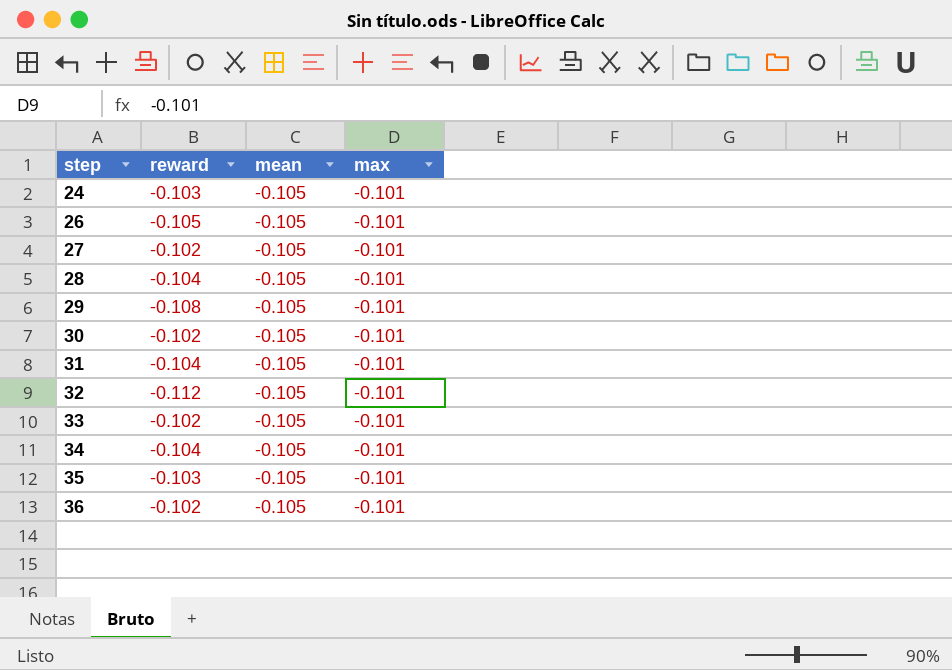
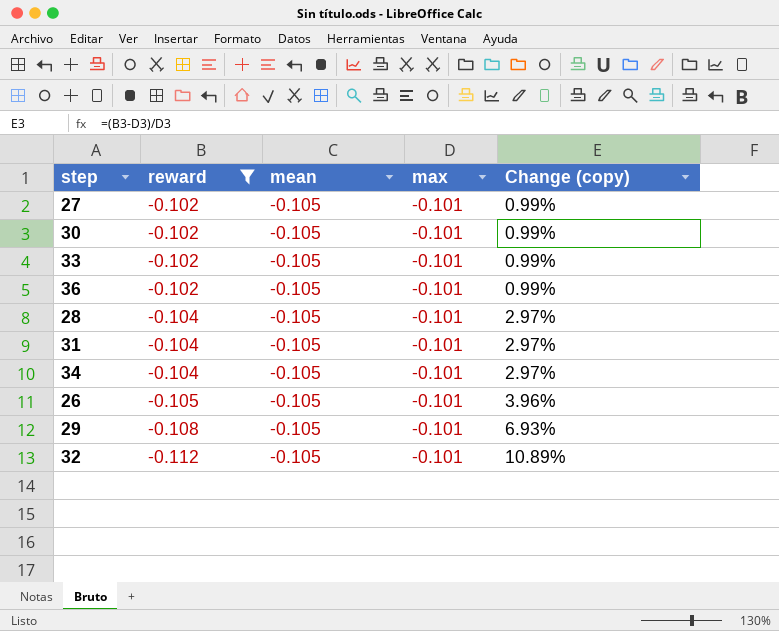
filter: none -> reward != -0.103
row order: step ascending -> reward descending
column Change (copy) | formula: none -> ([reward] - [max]) / [max]

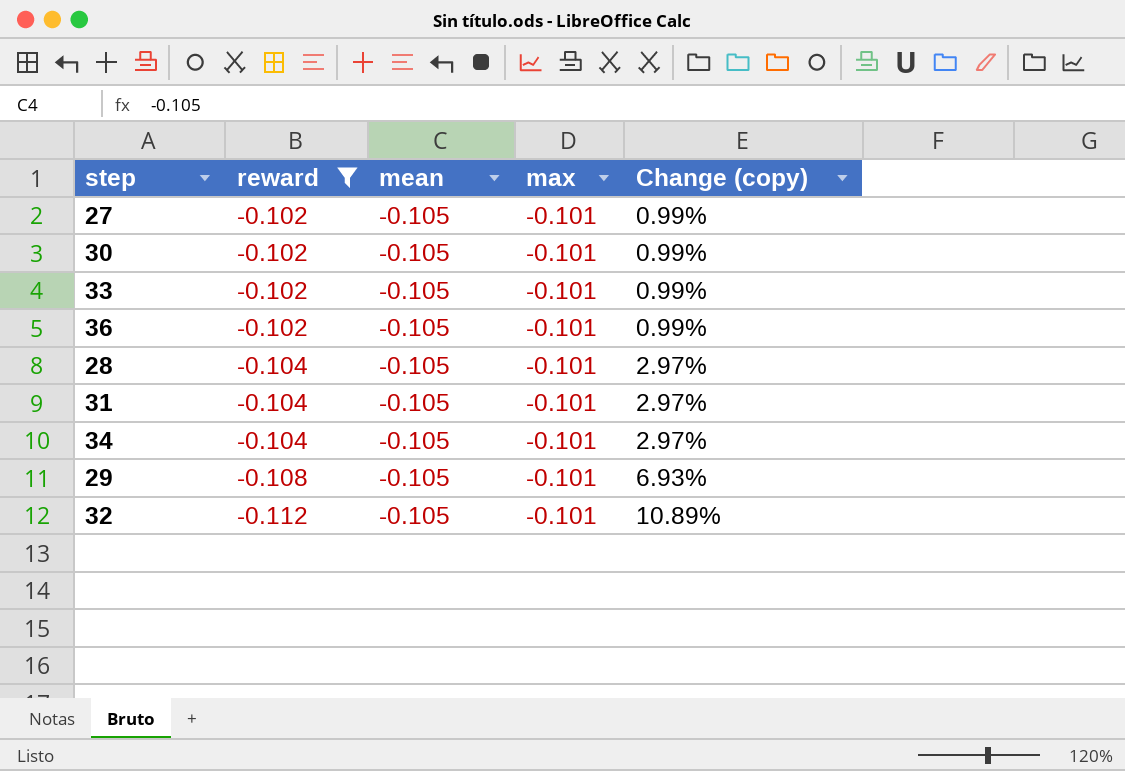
row 26: -0.105 | -0.105 | -0.101 | 3.96% -> none

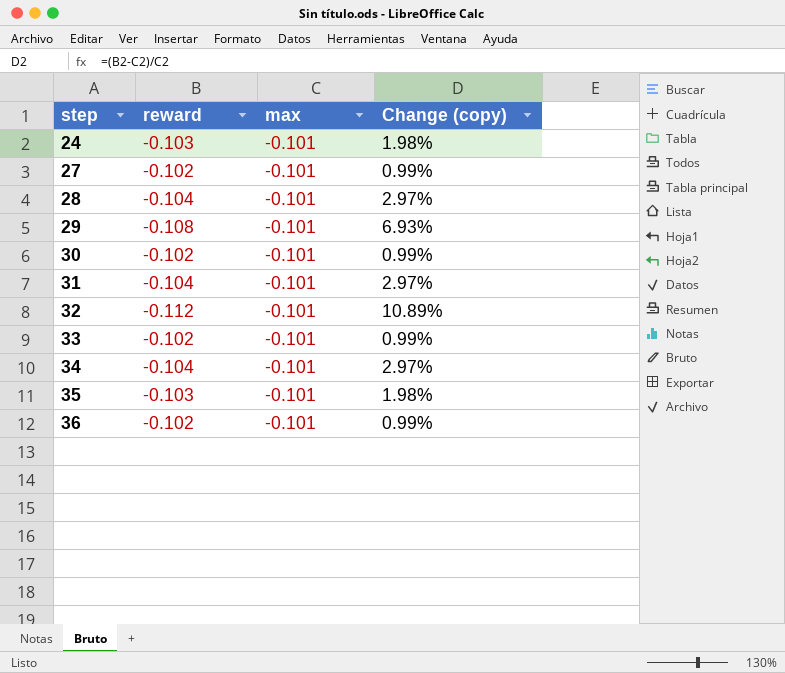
filter: reward != -0.103 -> none
row order: reward descending -> step ascending
column mean | position: 3 -> none

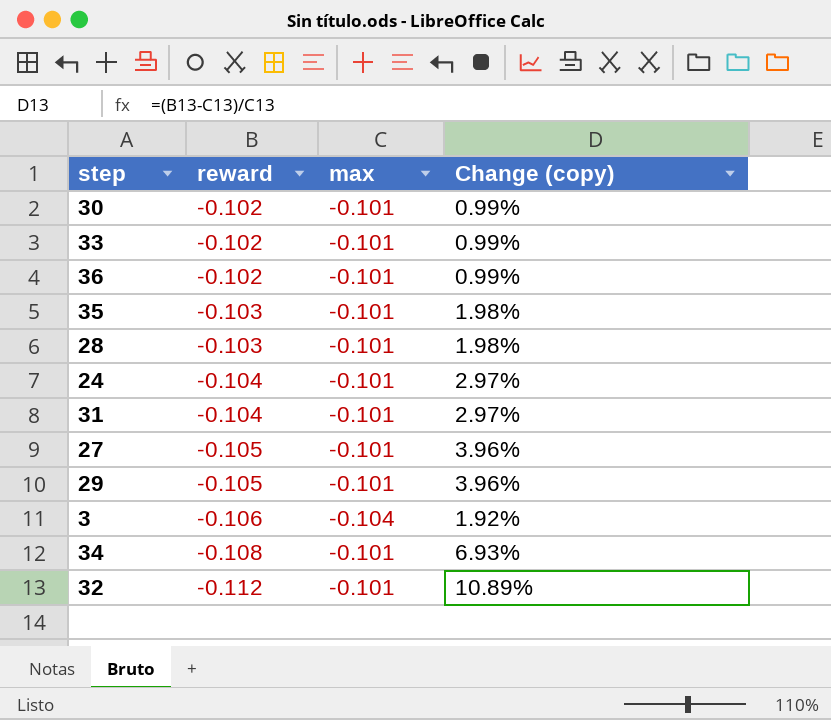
row order: step ascending -> reward descending
28 | reward: -0.104 -> -0.103
28 | Change (copy): 2.97% -> 1.98%
24 | reward: -0.103 -> -0.104
24 | Change (copy): 1.98% -> 2.97%
27 | reward: -0.102 -> -0.105
27 | Change (copy): 0.99% -> 3.96%
29 | reward: -0.108 -> -0.105
29 | Change (copy): 6.93% -> 3.96%
row 3: none -> -0.106 | -0.104 | 1.92%
34 | reward: -0.104 -> -0.108
34 | Change (copy): 2.97% -> 6.93%

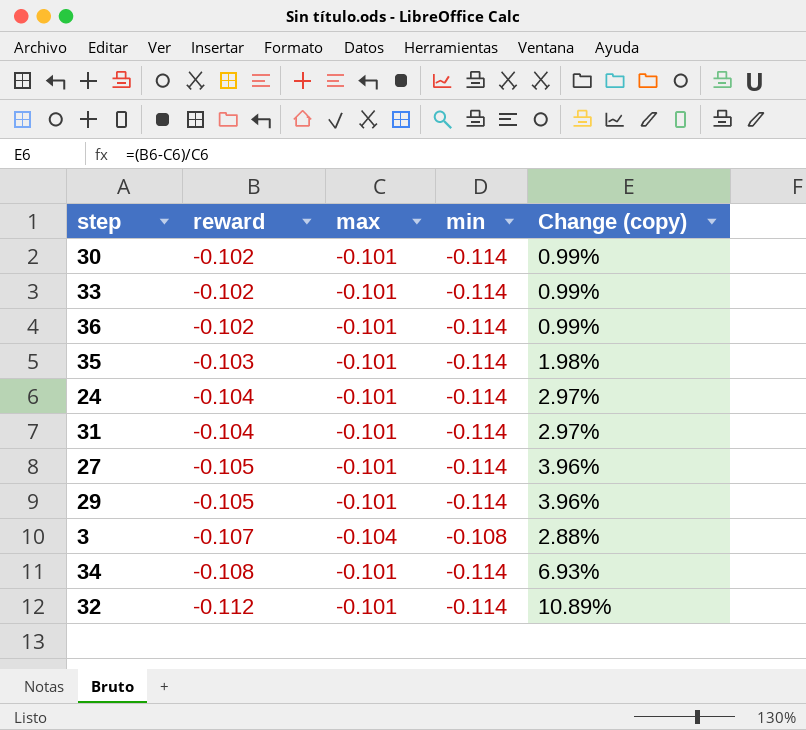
column min | position: none -> 4
row 28: -0.103 | -0.101 | 1.98% -> none
3 | reward: -0.106 -> -0.107
3 | Change (copy): 1.92% -> 2.88%

